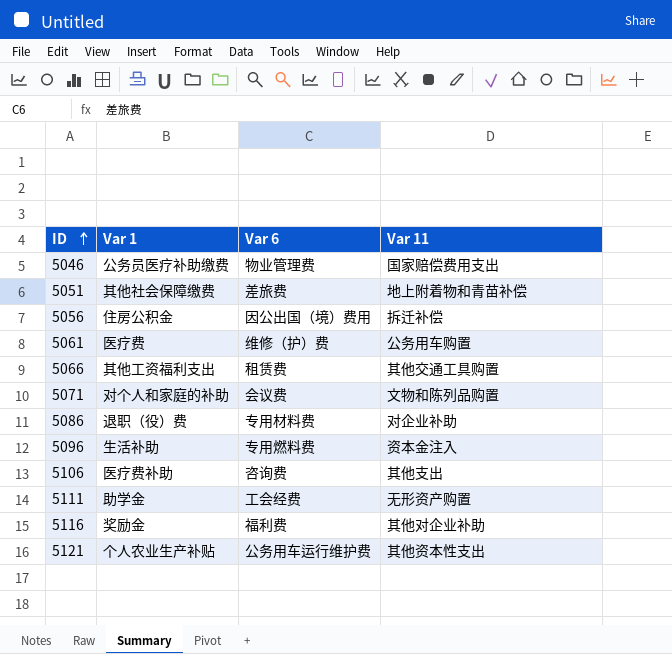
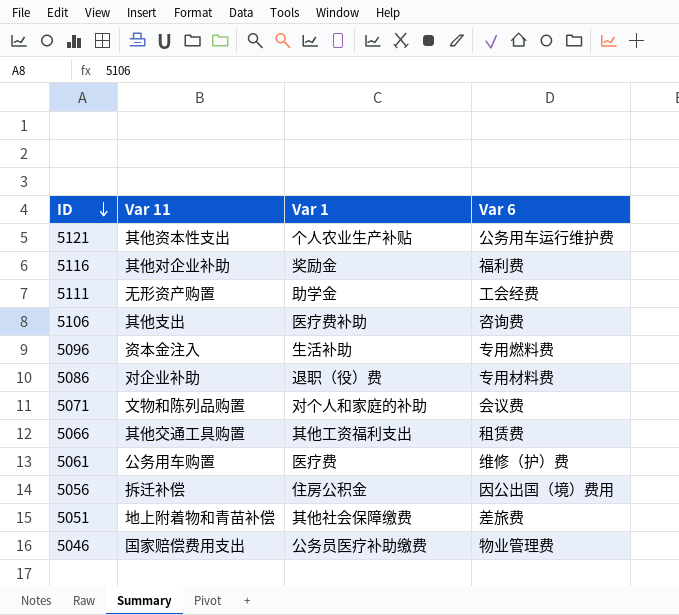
row order: ID ascending -> ID descending
column Var 11 | position: 4 -> 2

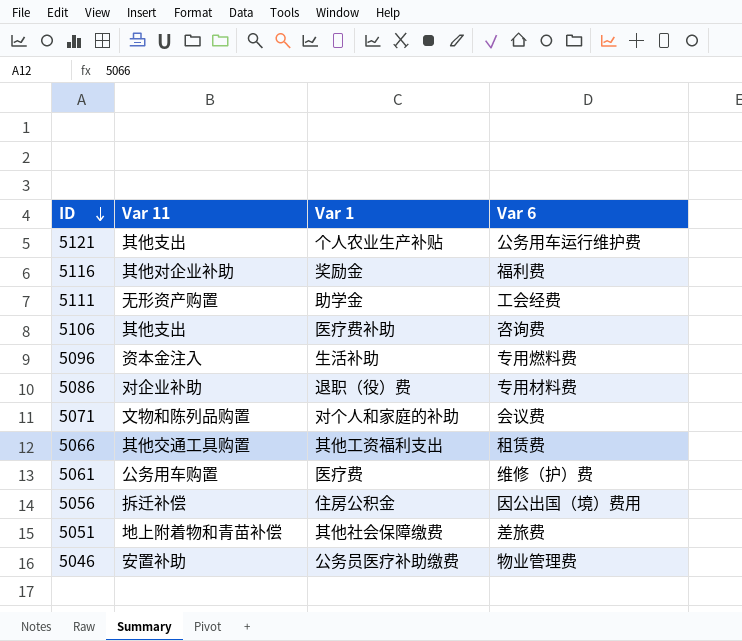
5121 | Var 11: 其他资本性支出 -> 其他支出
5046 | Var 11: 国家赔偿费用支出 -> 安置补助

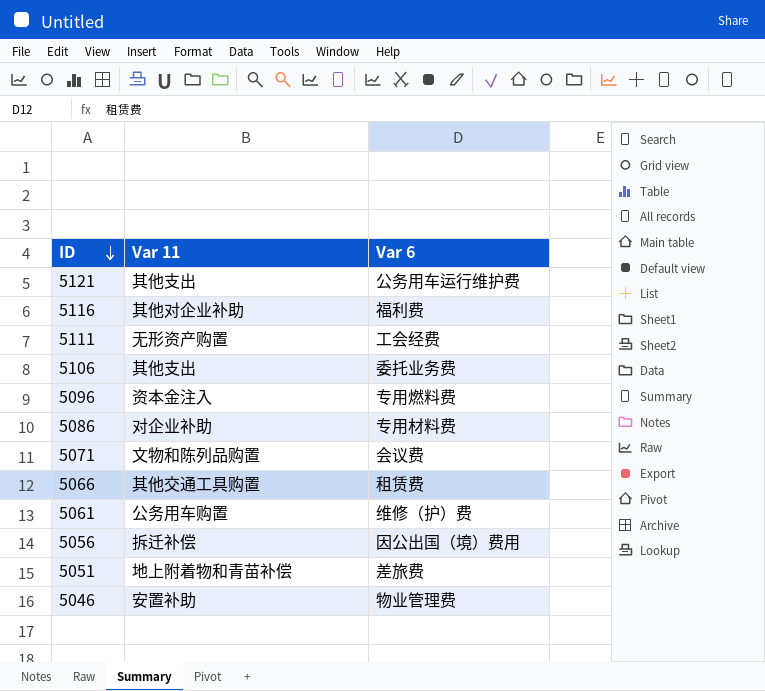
column Var 1 | position: 3 -> none
5106 | Var 6: 咨询费 -> 委托业务费

